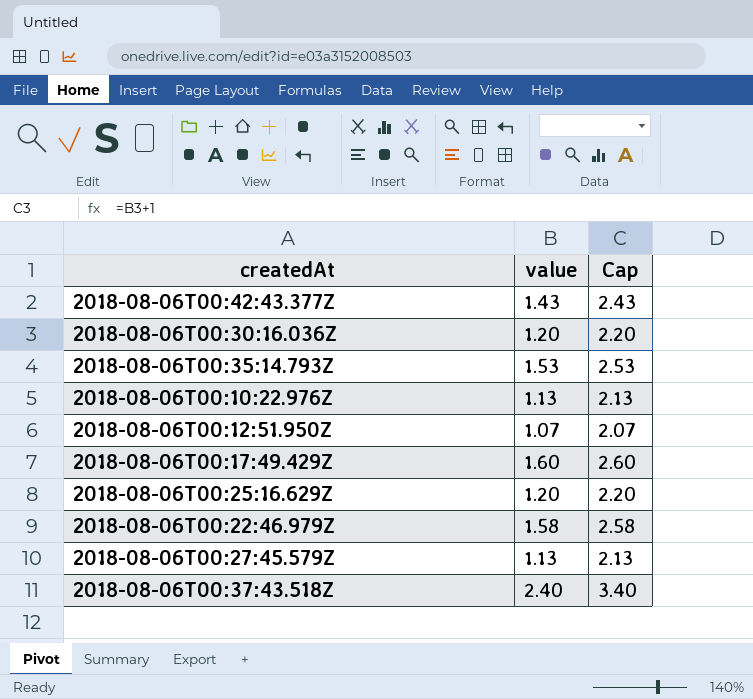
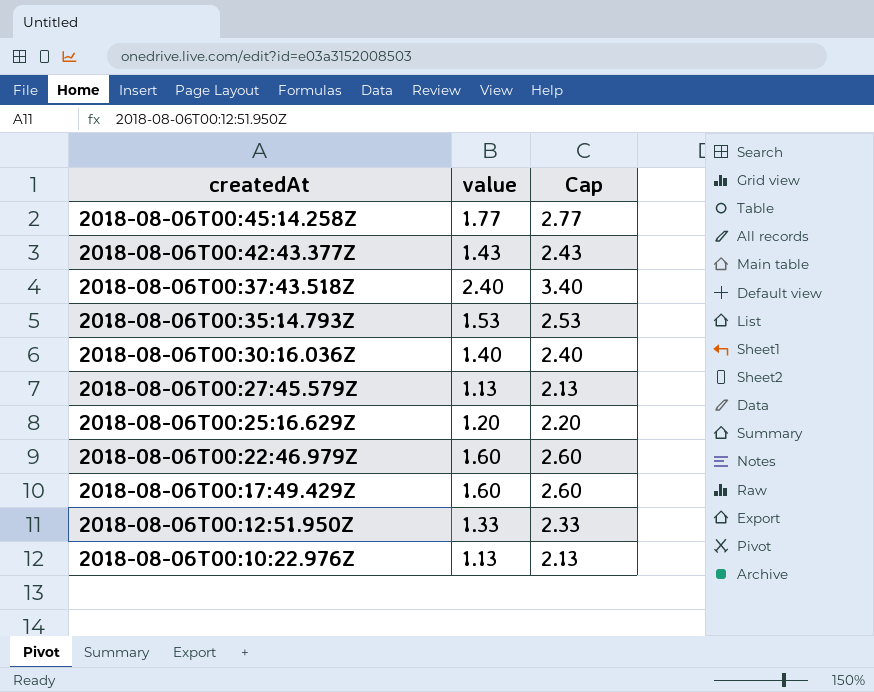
row order: none -> createdAt descending
row 2018-08-06T00:45:14.258Z: none -> 1.77 | 2.77
2018-08-06T00:30:16.036Z | value: 1.20 -> 1.40
2018-08-06T00:30:16.036Z | Cap: 2.20 -> 2.40
2018-08-06T00:22:46.979Z | value: 1.58 -> 1.60
2018-08-06T00:22:46.979Z | Cap: 2.58 -> 2.60
2018-08-06T00:12:51.950Z | value: 1.07 -> 1.33
2018-08-06T00:12:51.950Z | Cap: 2.07 -> 2.33

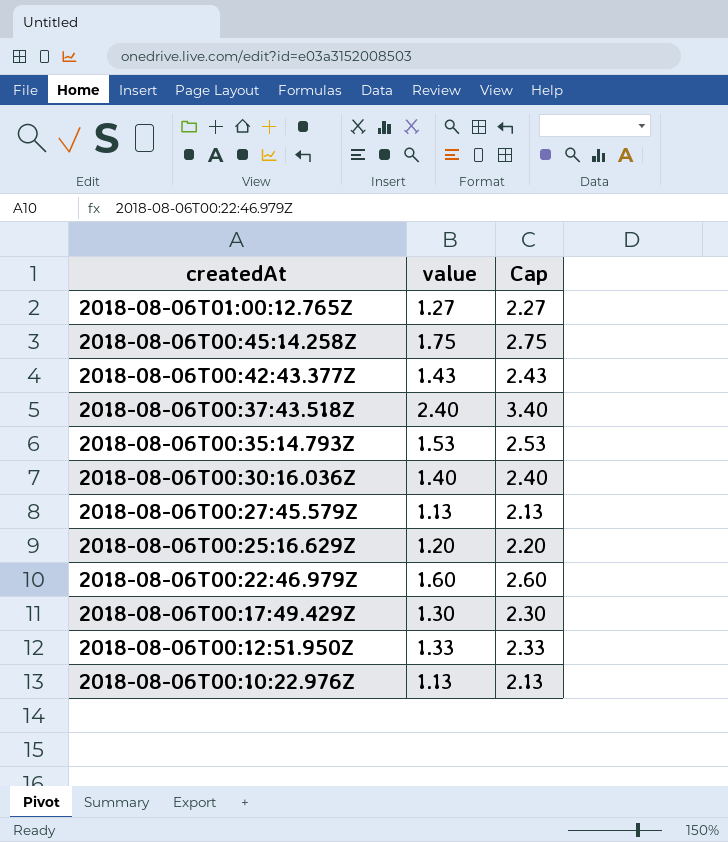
row 2018-08-06T01:00:12.765Z: none -> 1.27 | 2.27
2018-08-06T00:45:14.258Z | value: 1.77 -> 1.75
2018-08-06T00:45:14.258Z | Cap: 2.77 -> 2.75
2018-08-06T00:17:49.429Z | value: 1.60 -> 1.30
2018-08-06T00:17:49.429Z | Cap: 2.60 -> 2.30

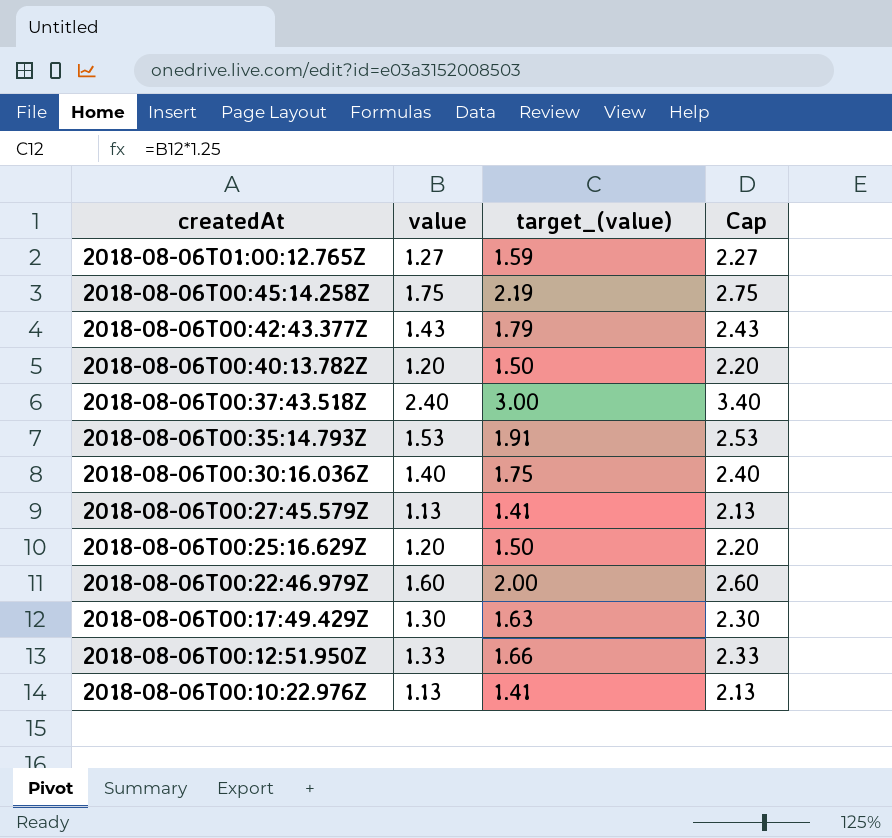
column target_(value) | formula: none -> [value] * 1.25
row 2018-08-06T00:40:13.782Z: none -> 1.20 | 1.50 | 2.20

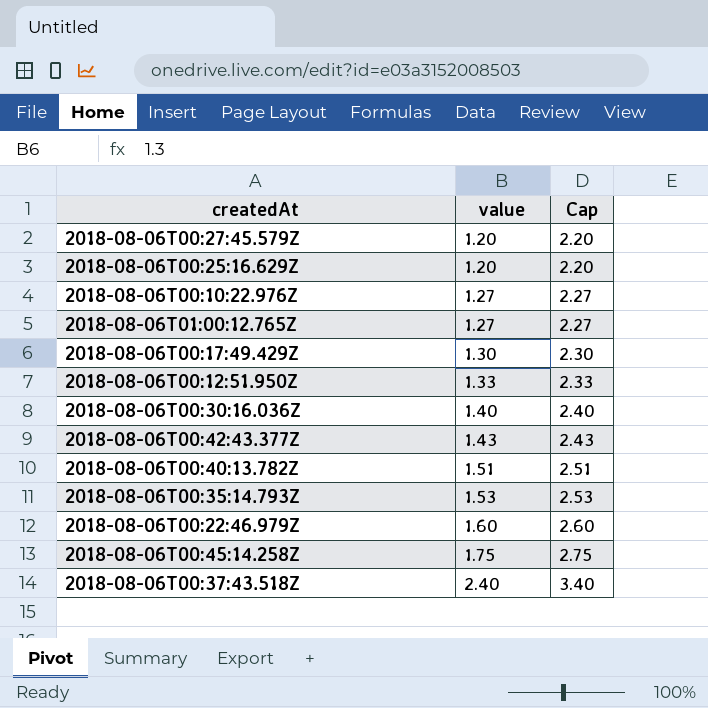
row order: createdAt descending -> value ascending
column target_(value) | formula: [value] * 1.25 -> none
2018-08-06T00:27:45.579Z | value: 1.13 -> 1.20
2018-08-06T00:27:45.579Z | Cap: 2.13 -> 2.20
2018-08-06T00:10:22.976Z | value: 1.13 -> 1.27
2018-08-06T00:10:22.976Z | Cap: 2.13 -> 2.27
2018-08-06T00:40:13.782Z | value: 1.20 -> 1.51
2018-08-06T00:40:13.782Z | Cap: 2.20 -> 2.51

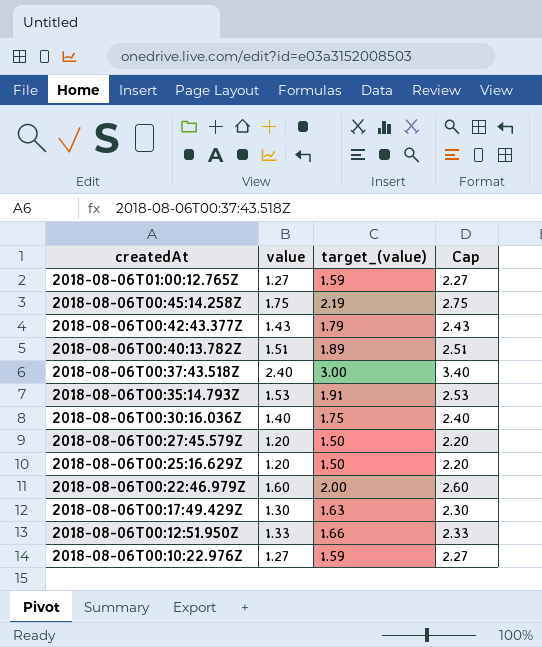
row order: value ascending -> createdAt descending
column target_(value) | formula: none -> [value] * 1.25

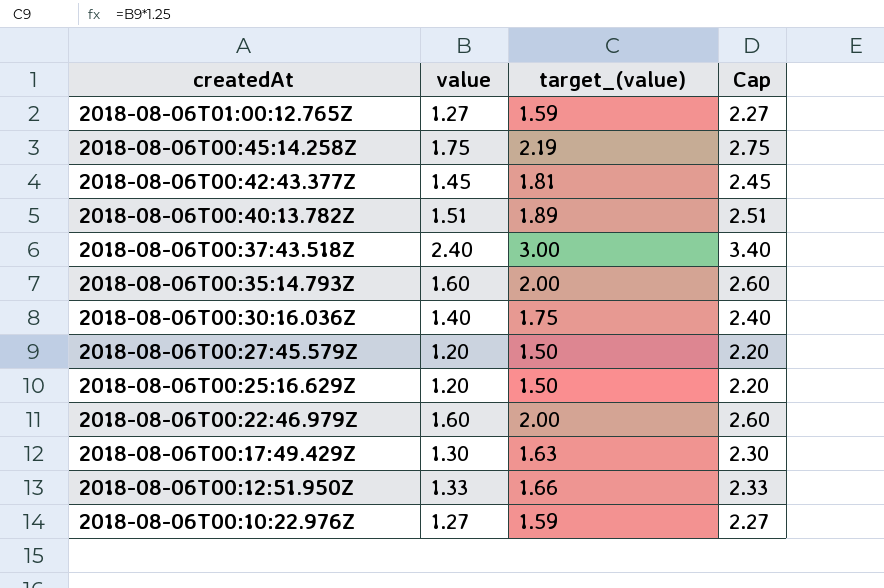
2018-08-06T00:42:43.377Z | value: 1.43 -> 1.45
2018-08-06T00:42:43.377Z | target_(value): 1.79 -> 1.81
2018-08-06T00:42:43.377Z | Cap: 2.43 -> 2.45
2018-08-06T00:35:14.793Z | value: 1.53 -> 1.60
2018-08-06T00:35:14.793Z | target_(value): 1.91 -> 2.00
2018-08-06T00:35:14.793Z | Cap: 2.53 -> 2.60

